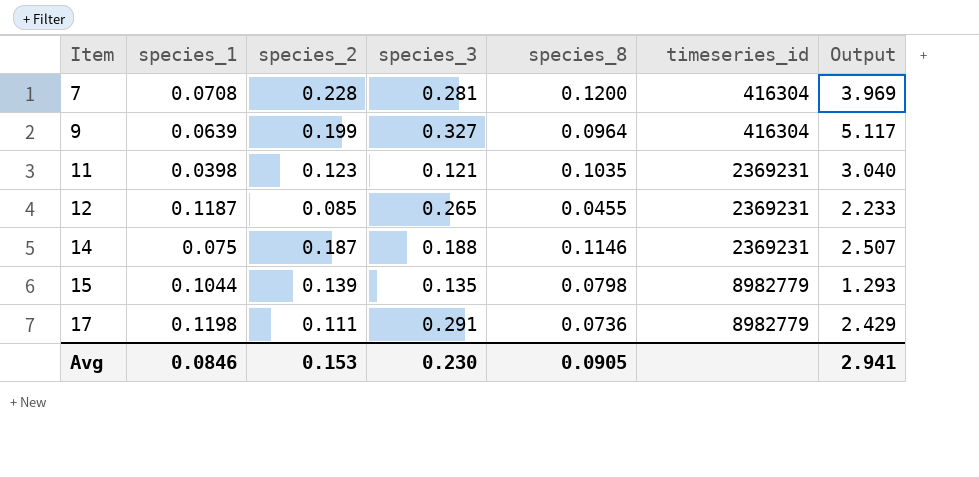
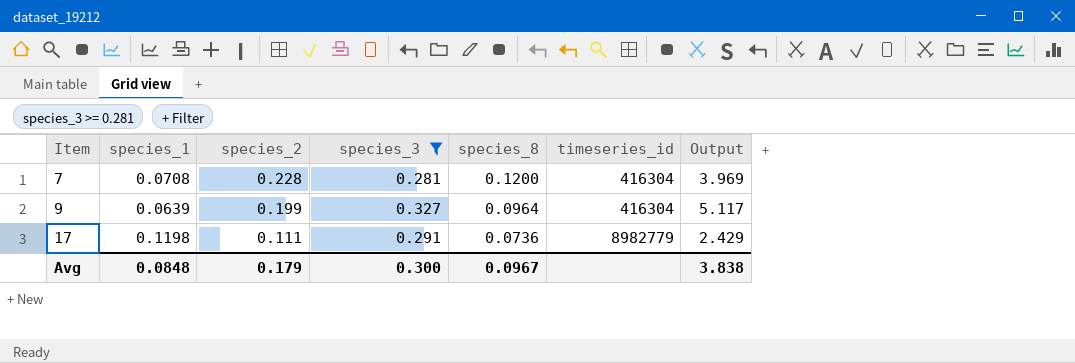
filter: none -> species_3 >= 0.281
Avg | species_1: 0.0846 -> 0.0848
Avg | species_2: 0.153 -> 0.179
Avg | species_3: 0.230 -> 0.300
Avg | species_8: 0.0905 -> 0.0967
Avg | Output: 2.941 -> 3.838

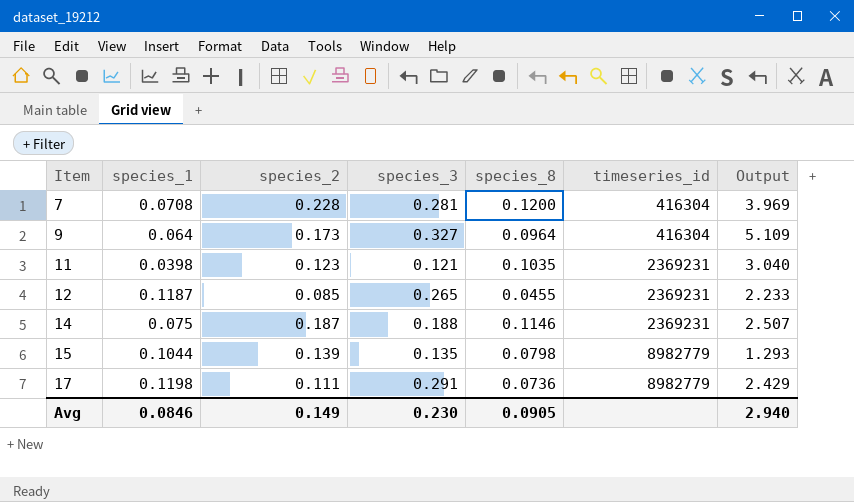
filter: species_3 >= 0.281 -> none
9 | species_1: 0.0639 -> 0.064
9 | species_2: 0.199 -> 0.173
9 | Output: 5.117 -> 5.109
Avg | species_1: 0.0848 -> 0.0846
Avg | species_2: 0.179 -> 0.149
Avg | species_3: 0.300 -> 0.230
Avg | species_8: 0.0967 -> 0.0905
Avg | Output: 3.838 -> 2.940

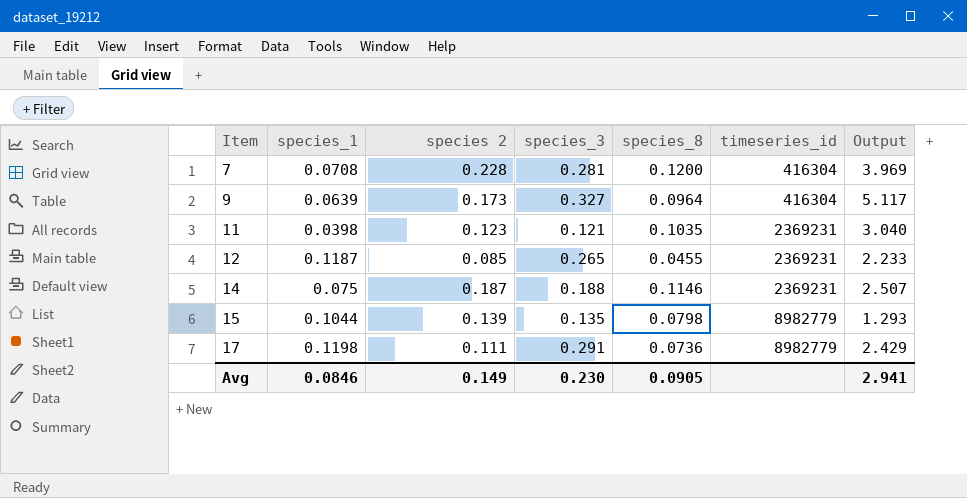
column name: species_2 -> species 2
9 | species_1: 0.064 -> 0.0639
9 | Output: 5.109 -> 5.117
Avg | Output: 2.940 -> 2.941

